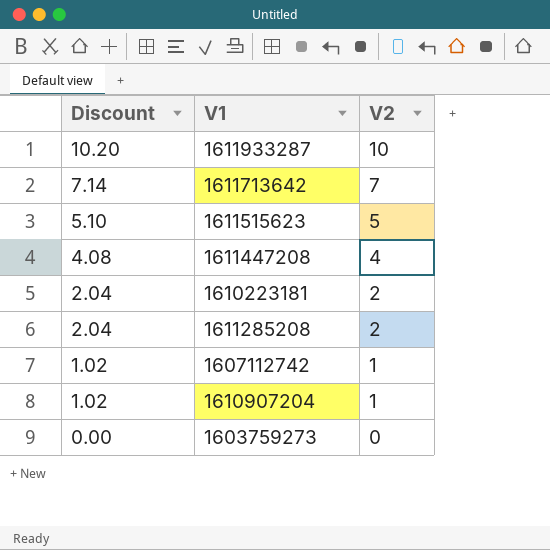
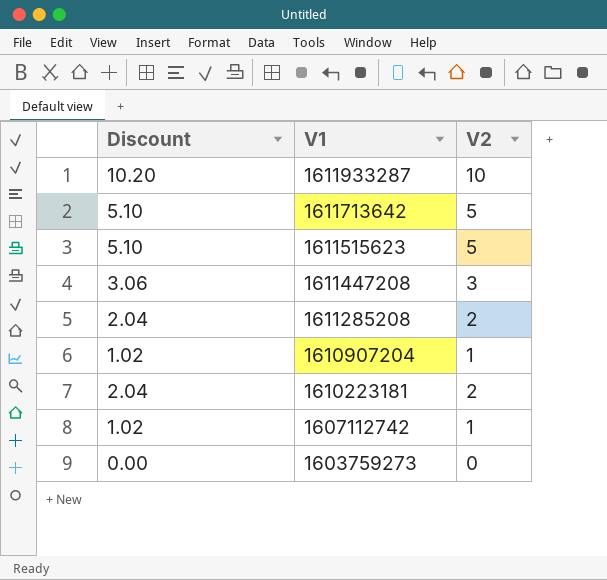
row order: Discount descending -> V1 descending
1611713642 | Discount: 7.14 -> 5.10
1611713642 | V2: 7 -> 5
1611447208 | Discount: 4.08 -> 3.06
1611447208 | V2: 4 -> 3

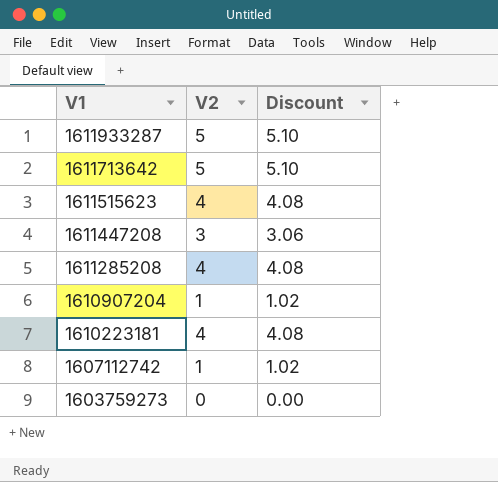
column Discount | position: 1 -> 3
1611933287 | V2: 10 -> 5
1611933287 | Discount: 10.20 -> 5.10
1611515623 | V2: 5 -> 4
1611515623 | Discount: 5.10 -> 4.08
1611285208 | V2: 2 -> 4
1611285208 | Discount: 2.04 -> 4.08
1610223181 | V2: 2 -> 4
1610223181 | Discount: 2.04 -> 4.08

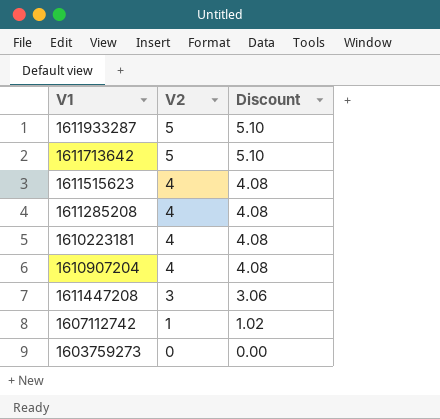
row order: V1 descending -> V2 descending
1610907204 | V2: 1 -> 4
1610907204 | Discount: 1.02 -> 4.08

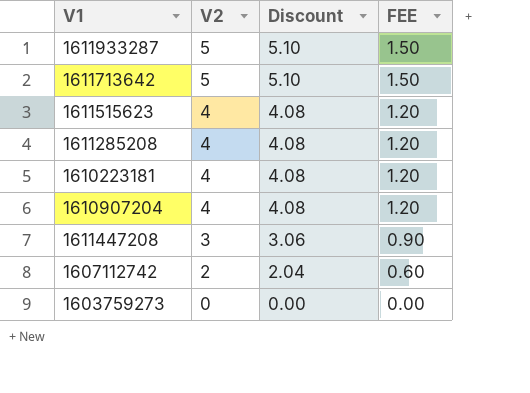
column FEE | formula: none -> [V2] * 0.3
1607112742 | V2: 1 -> 2
1607112742 | Discount: 1.02 -> 2.04

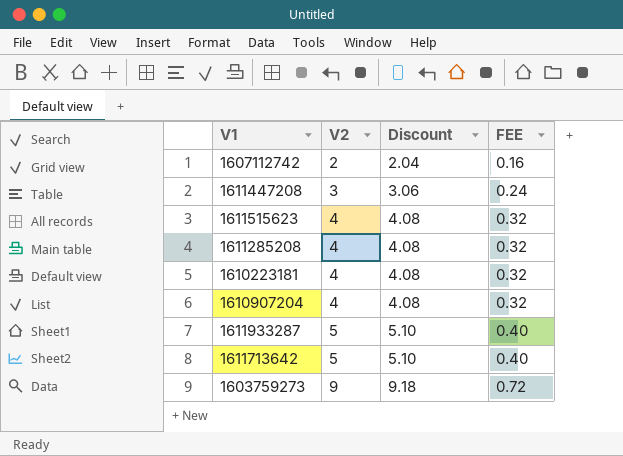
row order: V2 descending -> V2 ascending
column FEE | formula: [V2] * 0.3 -> [V2] * 0.08
1603759273 | V2: 0 -> 9
1603759273 | Discount: 0.00 -> 9.18

